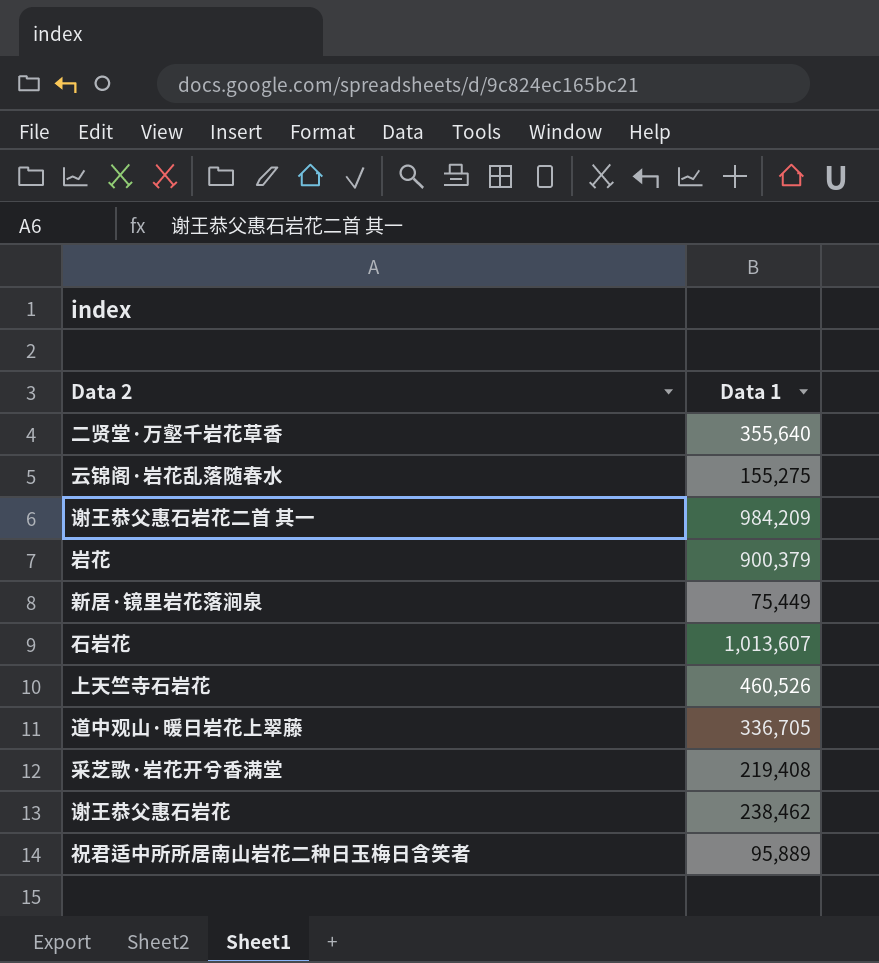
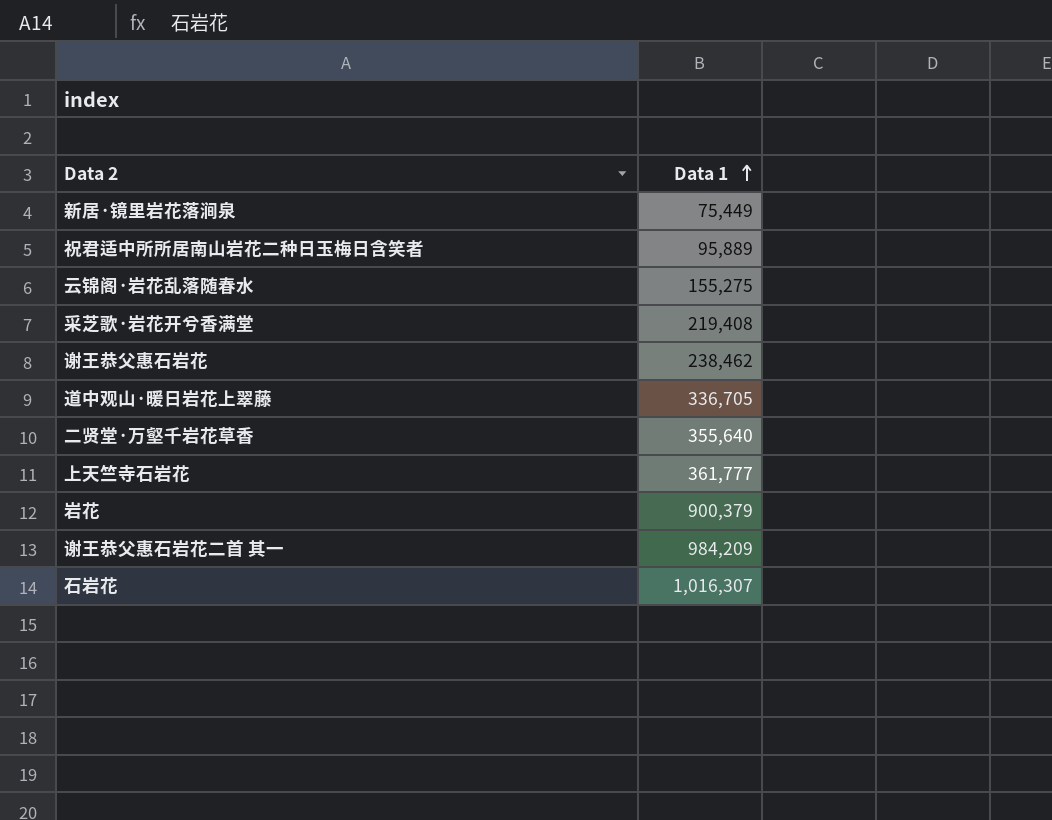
row order: none -> Data 1 ascending
上天竺寺石岩花 | Data 1: 460,526 -> 361,777
石岩花 | Data 1: 1,013,607 -> 1,016,307

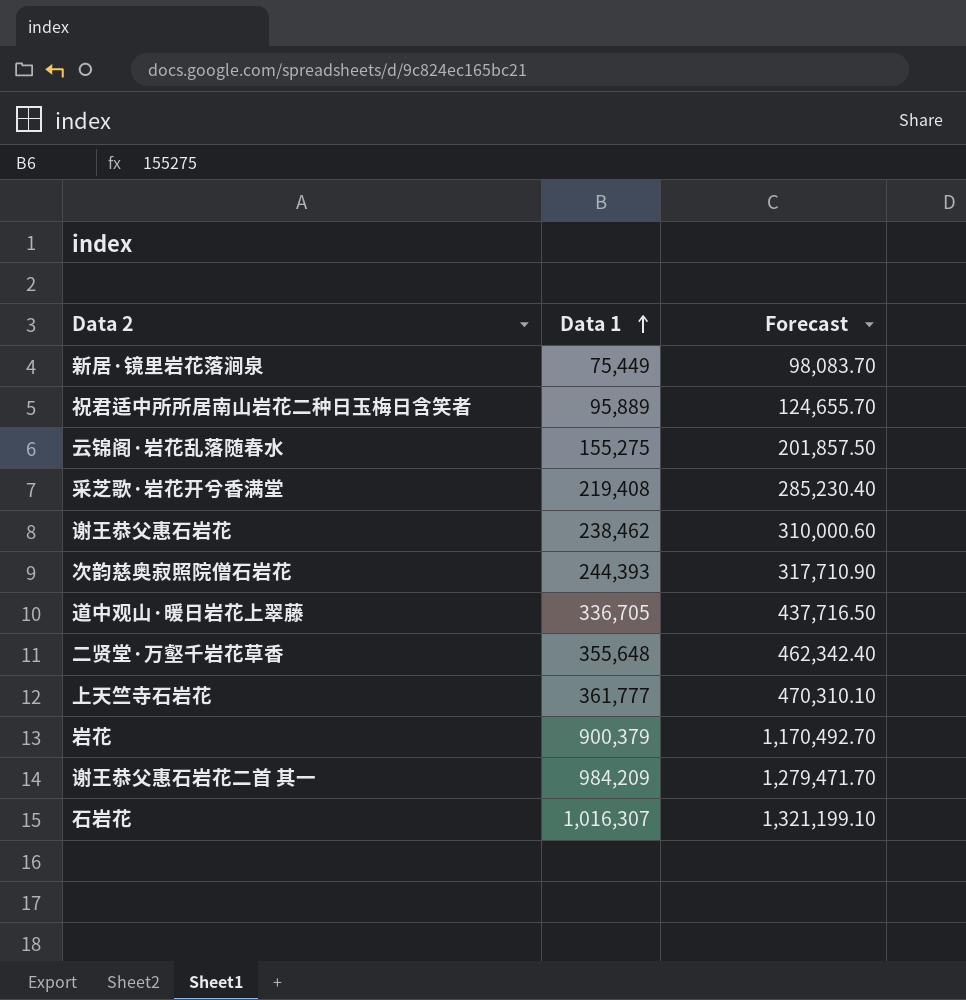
column Forecast | formula: none -> [Data 1] * 1.3
row 次韵慈奥寂照院僧石岩花: none -> 244,393 | 317,710.90
二贤堂·万壑千岩花草香 | Data 1: 355,640 -> 355,648

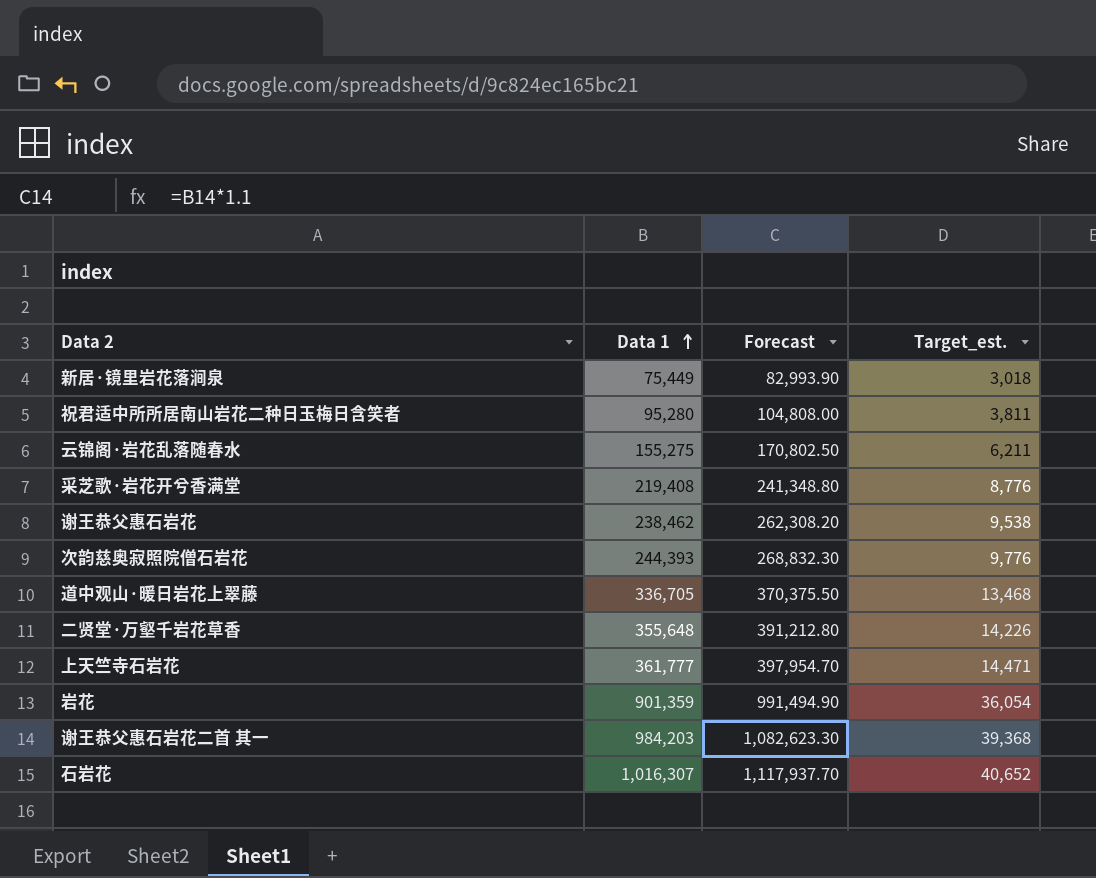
column Forecast | formula: [Data 1] * 1.3 -> [Data 1] * 1.1
column Target_est. | formula: none -> [Data 1] * 0.04
祝君适中所所居南山岩花二种日玉梅日含笑者 | Data 1: 95,889 -> 95,280
岩花 | Data 1: 900,379 -> 901,359
谢王恭父惠石岩花二首 其一 | Data 1: 984,209 -> 984,203

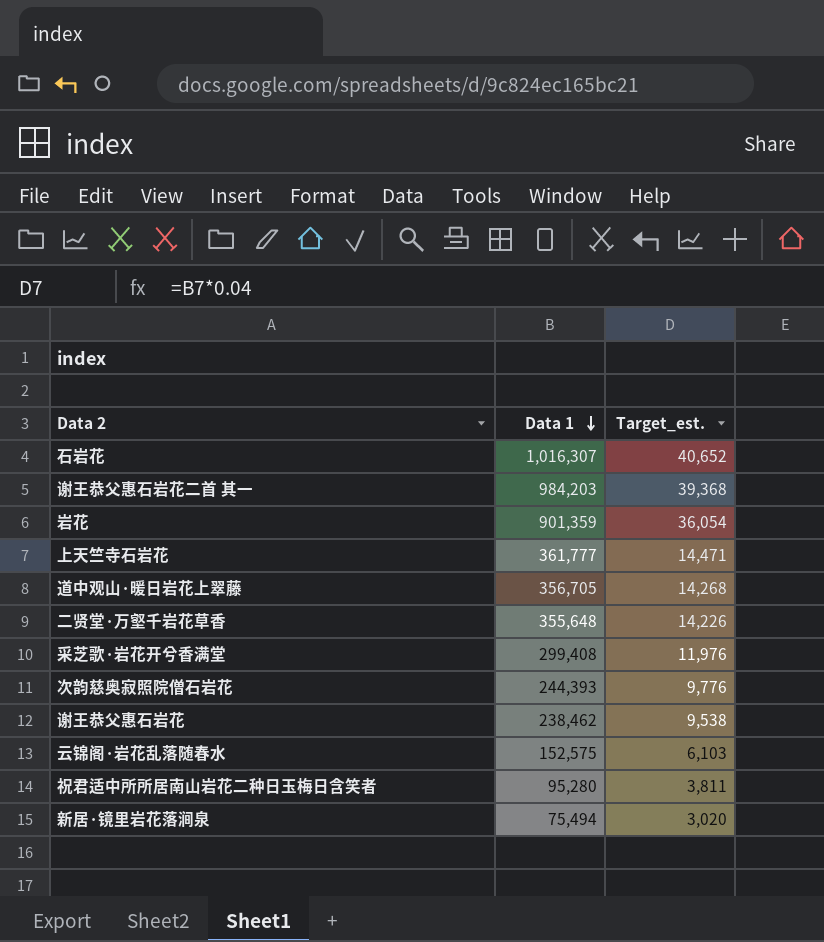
row order: Data 1 ascending -> Data 1 descending
column Forecast | formula: [Data 1] * 1.1 -> none
道中观山·暖日岩花上翠藤 | Data 1: 336,705 -> 356,705
道中观山·暖日岩花上翠藤 | Target_est.: 13,468 -> 14,268
采芝歌·岩花开兮香满堂 | Data 1: 219,408 -> 299,408
采芝歌·岩花开兮香满堂 | Target_est.: 8,776 -> 11,976
云锦阁·岩花乱落随春水 | Data 1: 155,275 -> 152,575
云锦阁·岩花乱落随春水 | Target_est.: 6,211 -> 6,103
新居·镜里岩花落涧泉 | Data 1: 75,449 -> 75,494
新居·镜里岩花落涧泉 | Target_est.: 3,018 -> 3,020

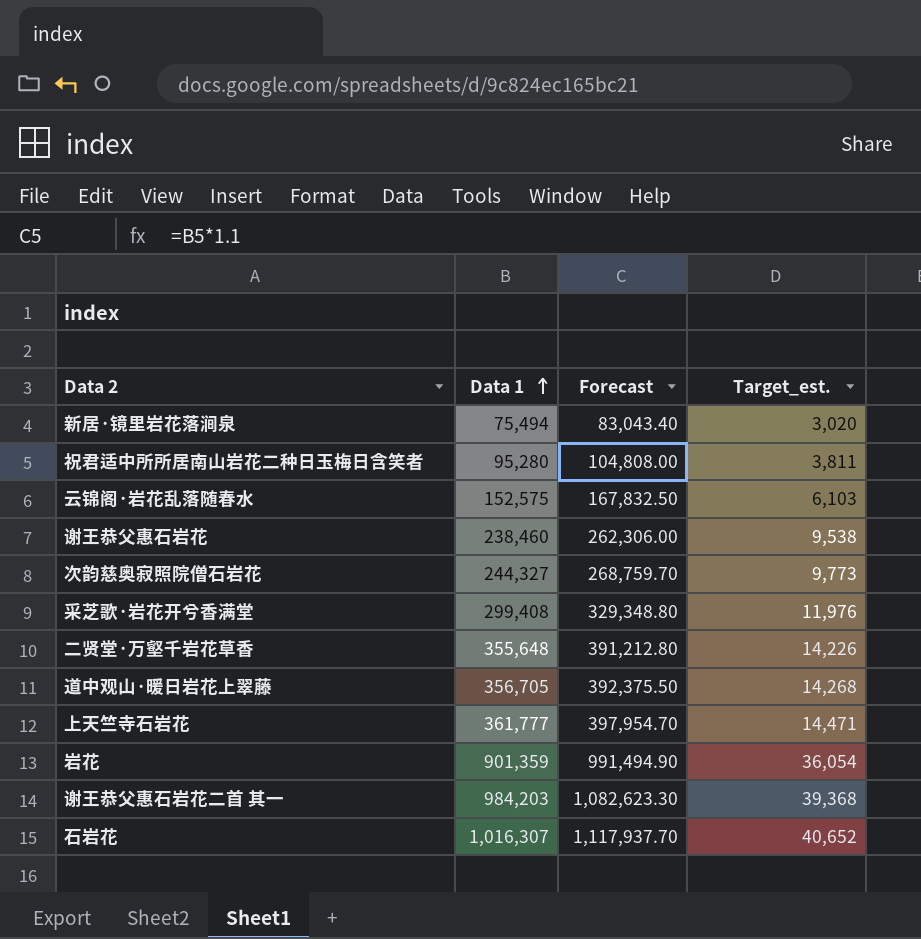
row order: Data 1 descending -> Data 1 ascending
column Forecast | formula: none -> [Data 1] * 1.1
谢王恭父惠石岩花 | Data 1: 238,462 -> 238,460
次韵慈奥寂照院僧石岩花 | Data 1: 244,393 -> 244,327
次韵慈奥寂照院僧石岩花 | Target_est.: 9,776 -> 9,773

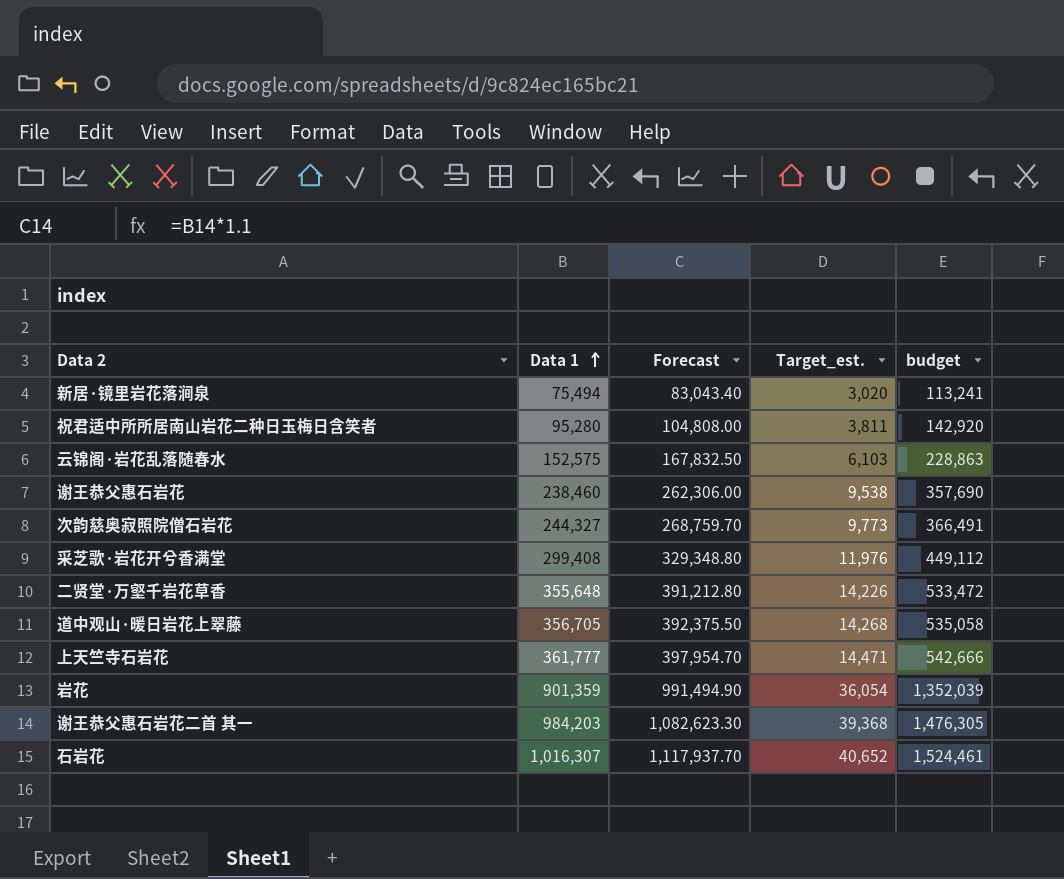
column budget | formula: none -> [Data 1] * 1.5

